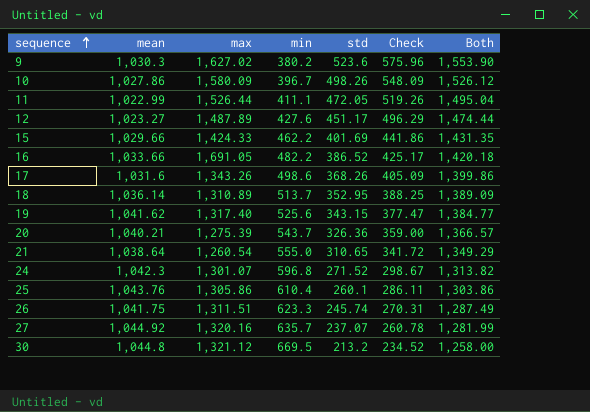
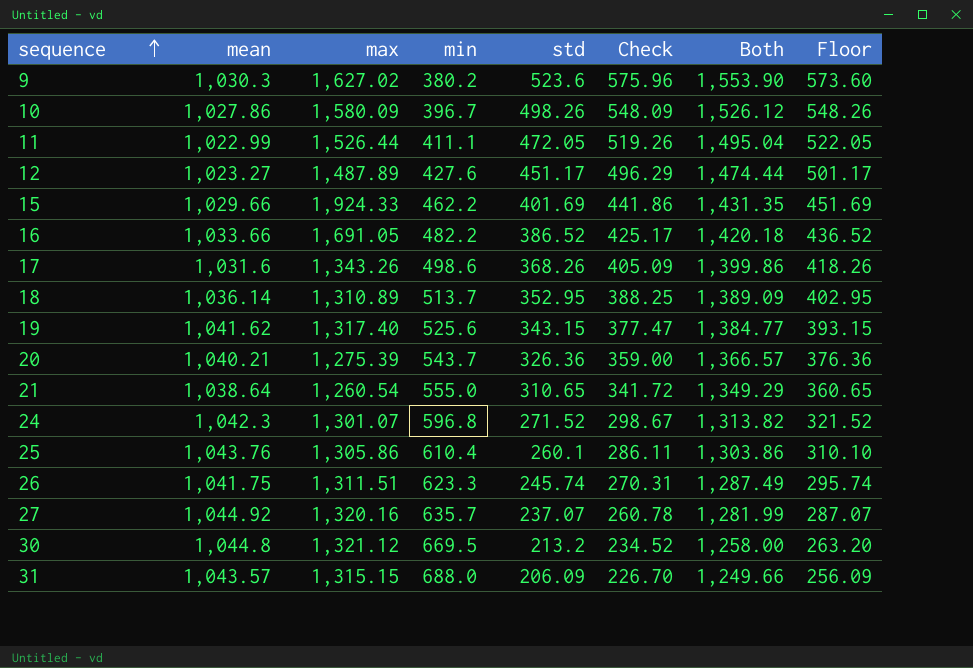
column Floor | formula: none -> [std] + 50
15 | max: 1,424.33 -> 1,924.33
row 31: none -> 1,043.57 | 1,315.15 | 688.0 | 206.09 | 226.70 | 1,249.66 | 256.09

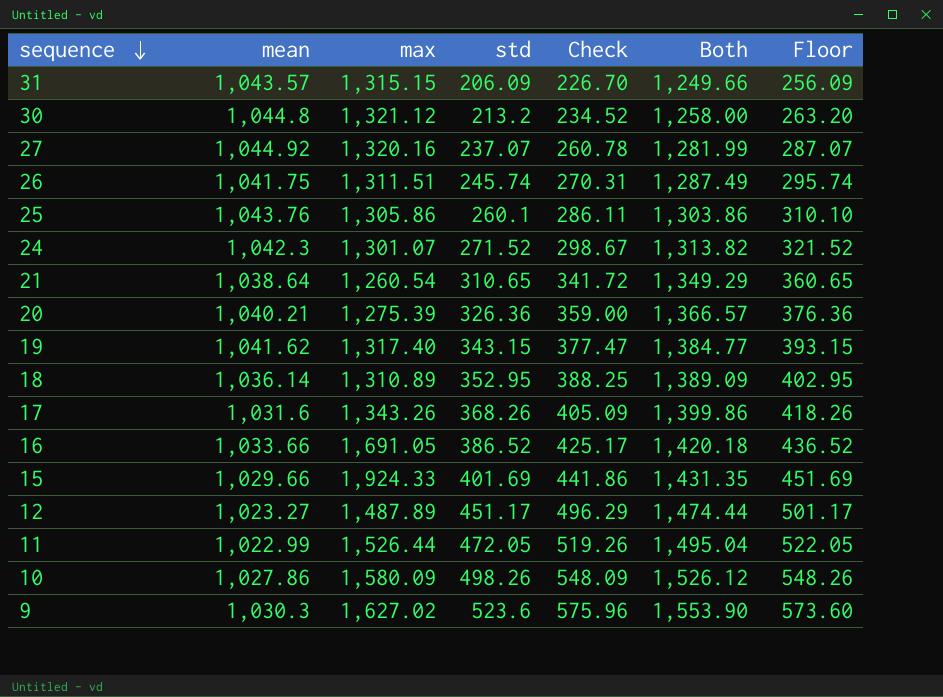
row order: sequence ascending -> sequence descending
column min | position: 4 -> none

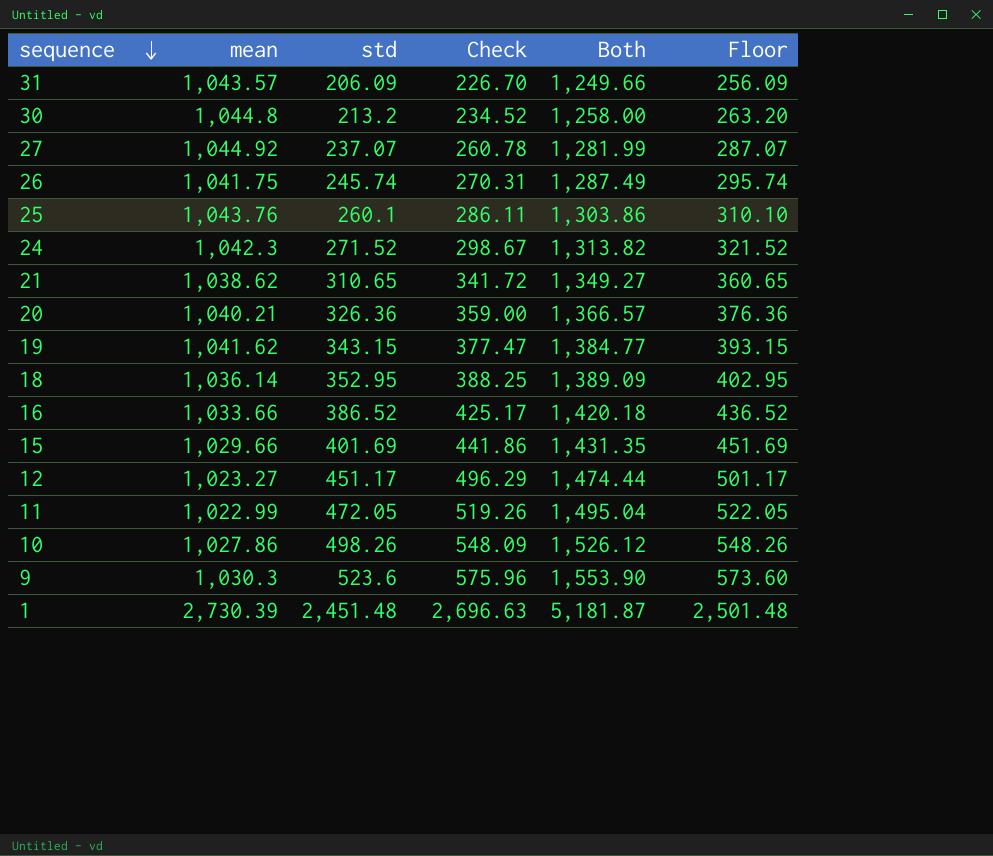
column max | position: 3 -> none
row 17: 1,031.6 | 1,343.26 | 368.26 | 405.09 | 1,399.86 | 418.26 -> none
21 | mean: 1,038.64 -> 1,038.62
21 | Both: 1,349.29 -> 1,349.27
row 1: none -> 2,730.39 | 2,451.48 | 2,696.63 | 5,181.87 | 2,501.48

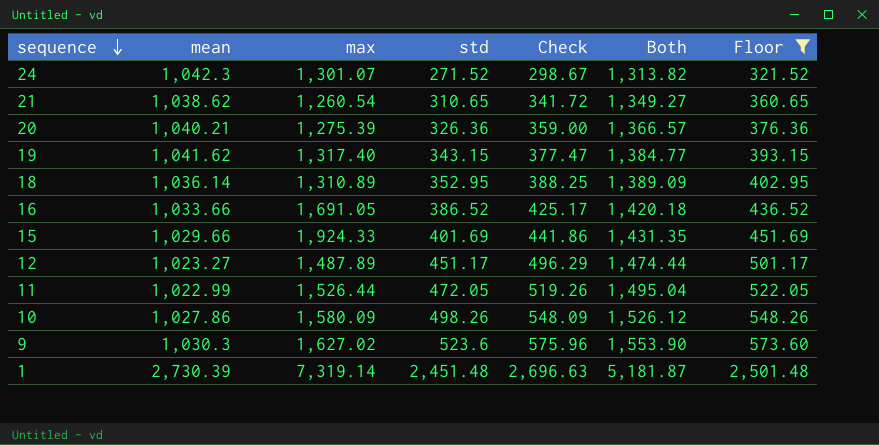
filter: none -> Floor >= 321.52
column max | position: none -> 3

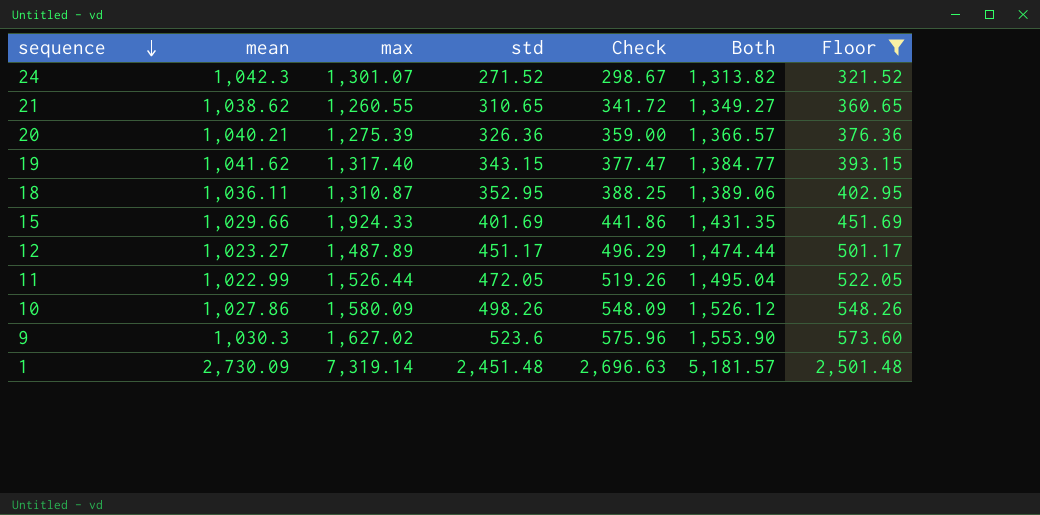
row 16: 1,033.66 | 1,691.05 | 386.52 | 425.17 | 1,420.18 | 436.52 -> none
21 | max: 1,260.54 -> 1,260.55
18 | mean: 1,036.14 -> 1,036.11
18 | max: 1,310.89 -> 1,310.87
18 | Both: 1,389.09 -> 1,389.06
1 | mean: 2,730.39 -> 2,730.09
1 | Both: 5,181.87 -> 5,181.57

